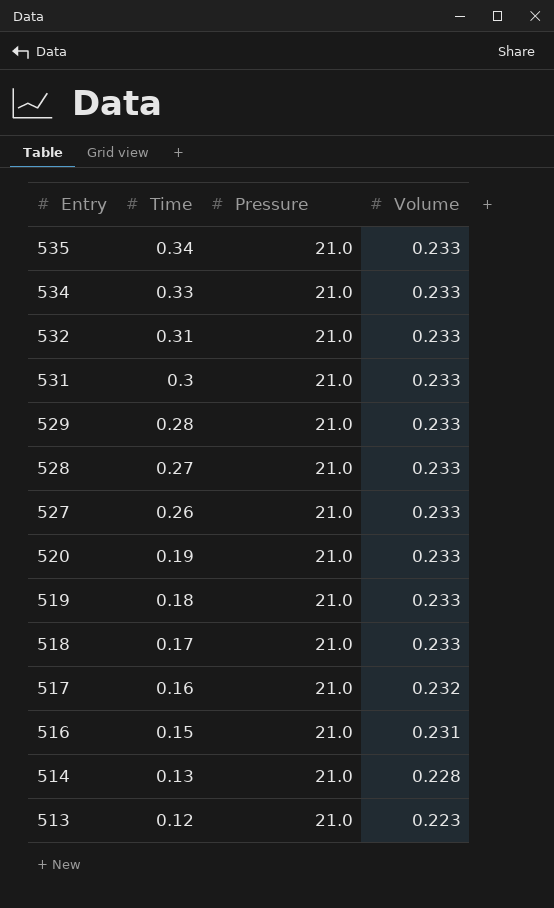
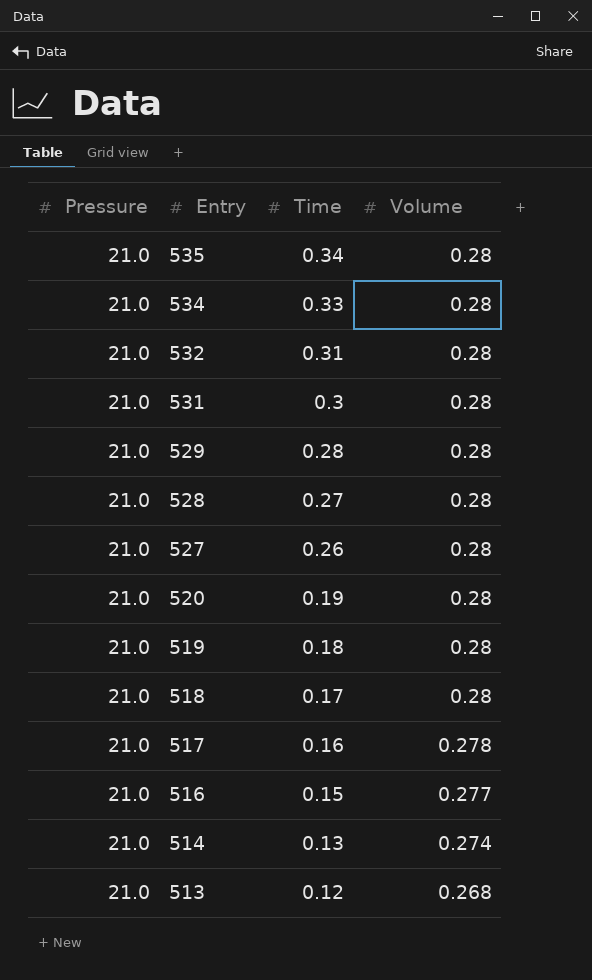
column Pressure | position: 3 -> 1
535 | Volume: 0.233 -> 0.28
534 | Volume: 0.233 -> 0.28
532 | Volume: 0.233 -> 0.28
531 | Volume: 0.233 -> 0.28
529 | Volume: 0.233 -> 0.28
528 | Volume: 0.233 -> 0.28
527 | Volume: 0.233 -> 0.28
520 | Volume: 0.233 -> 0.28
519 | Volume: 0.233 -> 0.28
518 | Volume: 0.233 -> 0.28
517 | Volume: 0.232 -> 0.278
516 | Volume: 0.231 -> 0.277
514 | Volume: 0.228 -> 0.274
513 | Volume: 0.223 -> 0.268

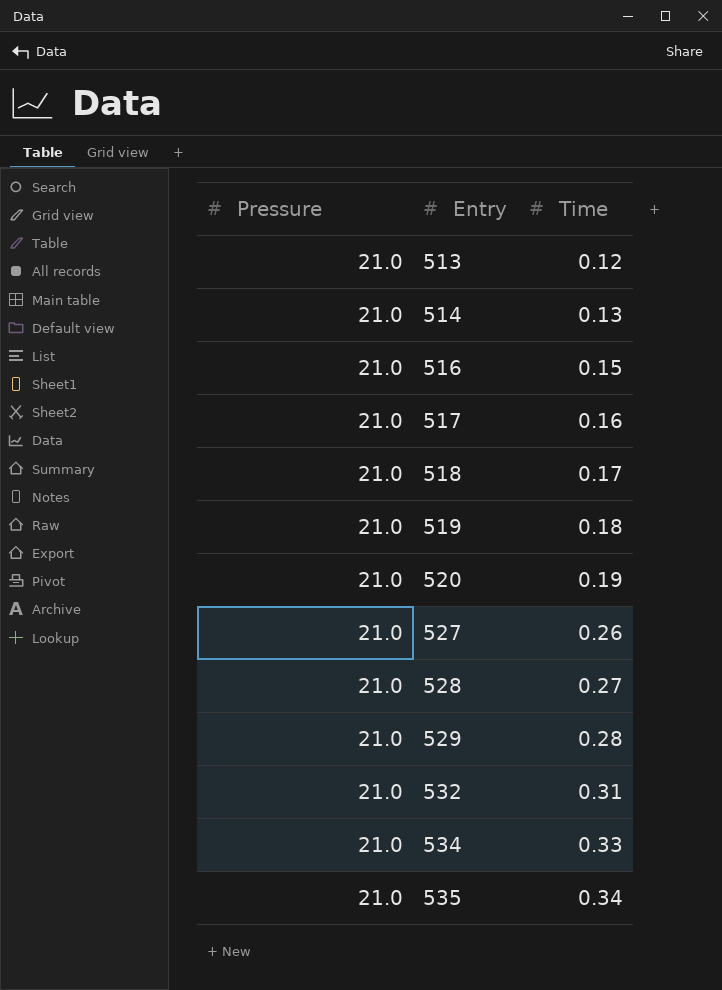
row order: Entry descending -> Entry ascending
column Volume | position: 4 -> none
row 531: 21.0 | 0.3 | 0.28 -> none

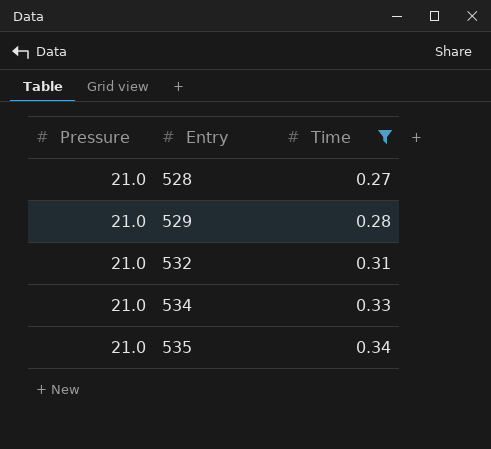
filter: none -> Time >= 0.27

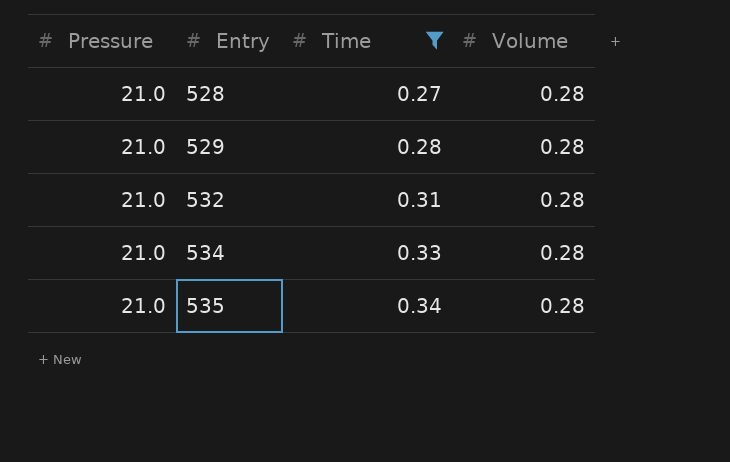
column Volume | position: none -> 4

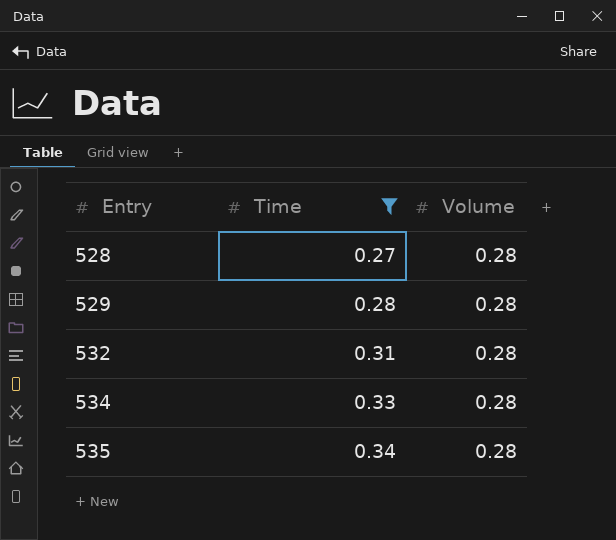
column Pressure | position: 1 -> none

